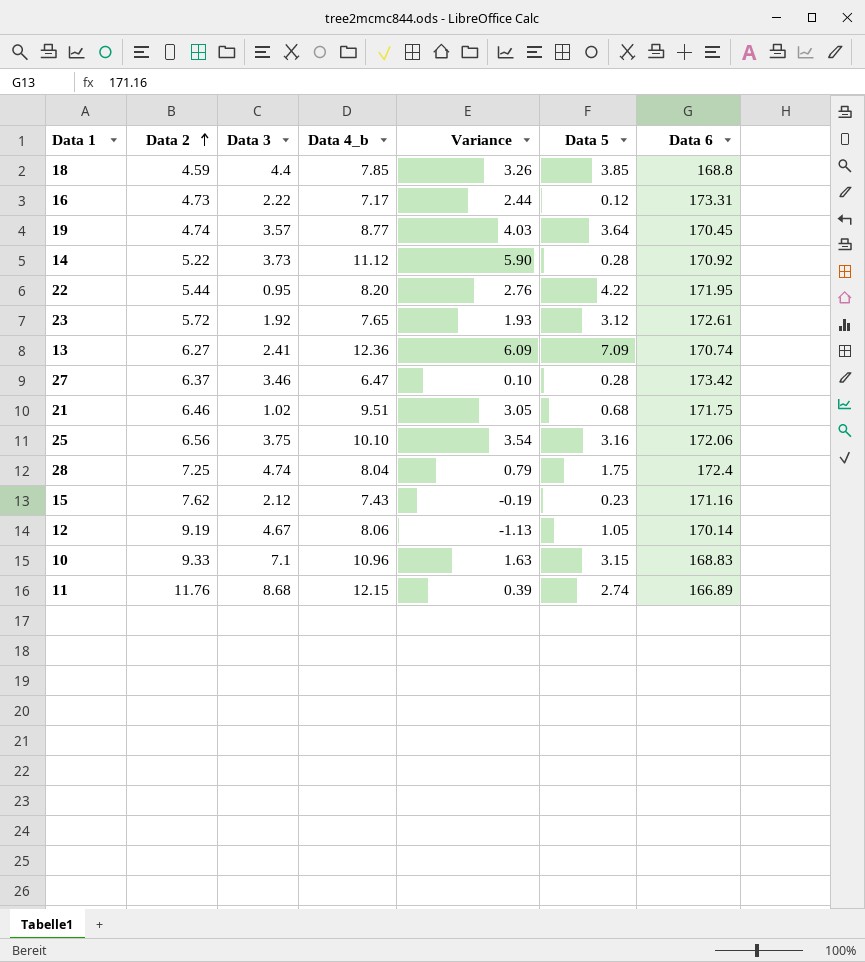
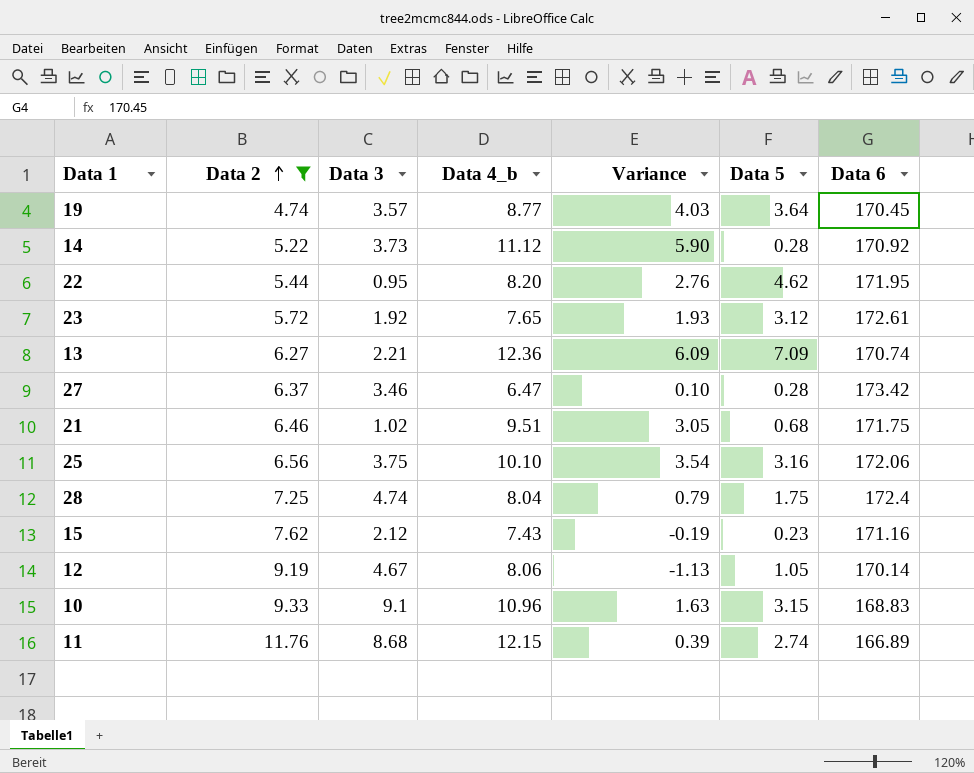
filter: none -> Data 2 >= 4.74
22 | Data 5: 4.22 -> 4.62
13 | Data 3: 2.41 -> 2.21
10 | Data 3: 7.1 -> 9.1

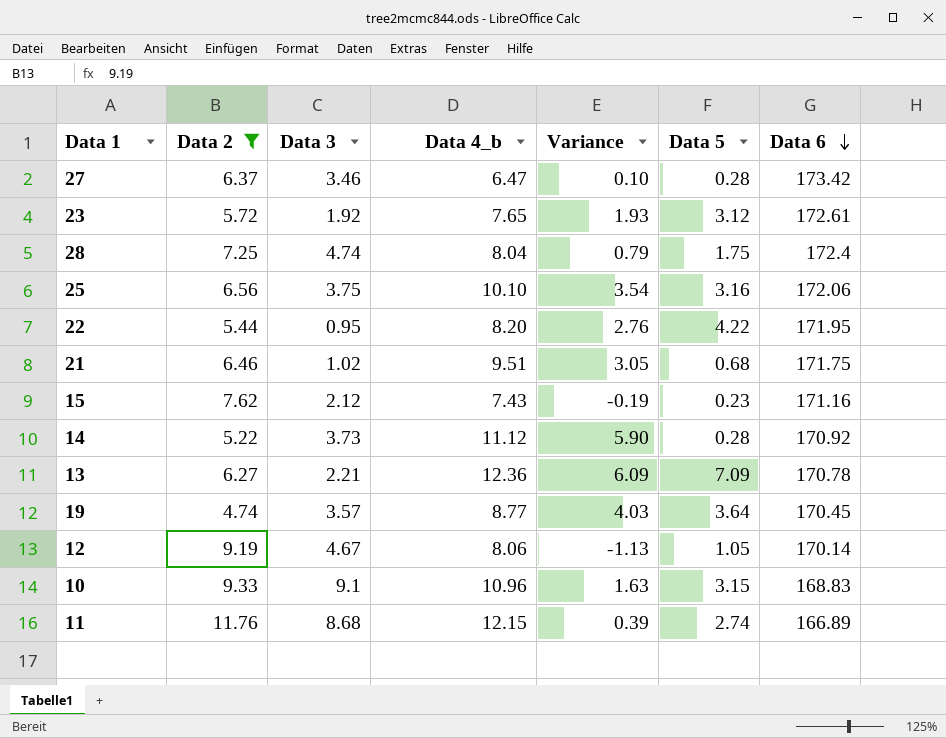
row order: Data 2 ascending -> Data 6 descending
22 | Data 5: 4.62 -> 4.22
13 | Data 6: 170.74 -> 170.78

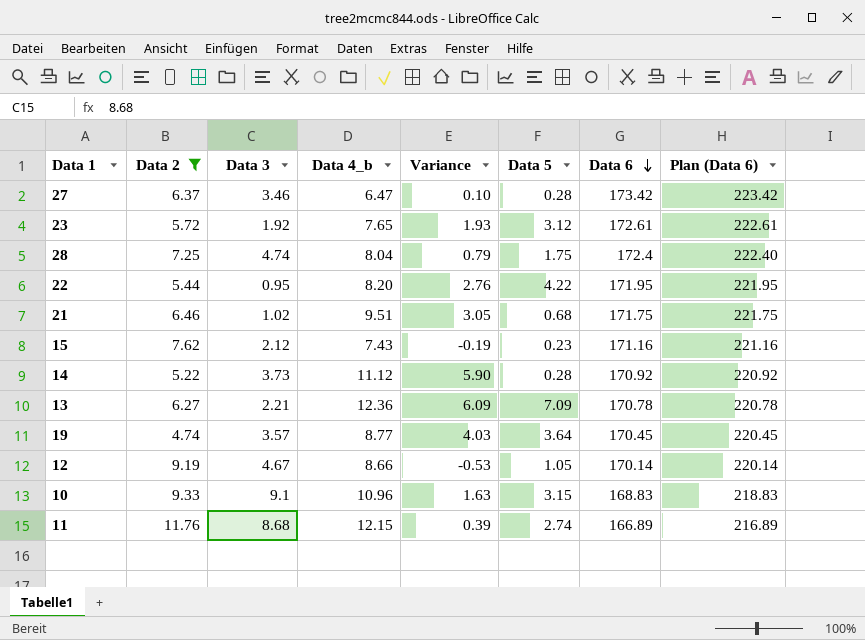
column Plan (Data 6) | formula: none -> [Data 6] + 50
row 25: 6.56 | 3.75 | 10.10 | 3.54 | 3.16 | 172.06 -> none
12 | Data 4_b: 8.06 -> 8.66
12 | Variance: -1.13 -> -0.53

